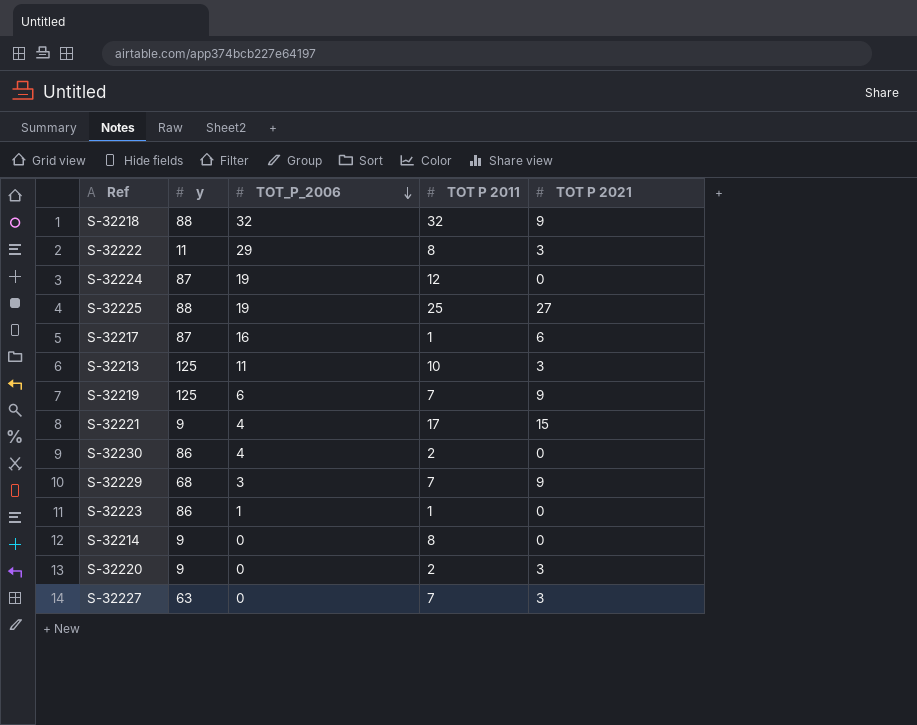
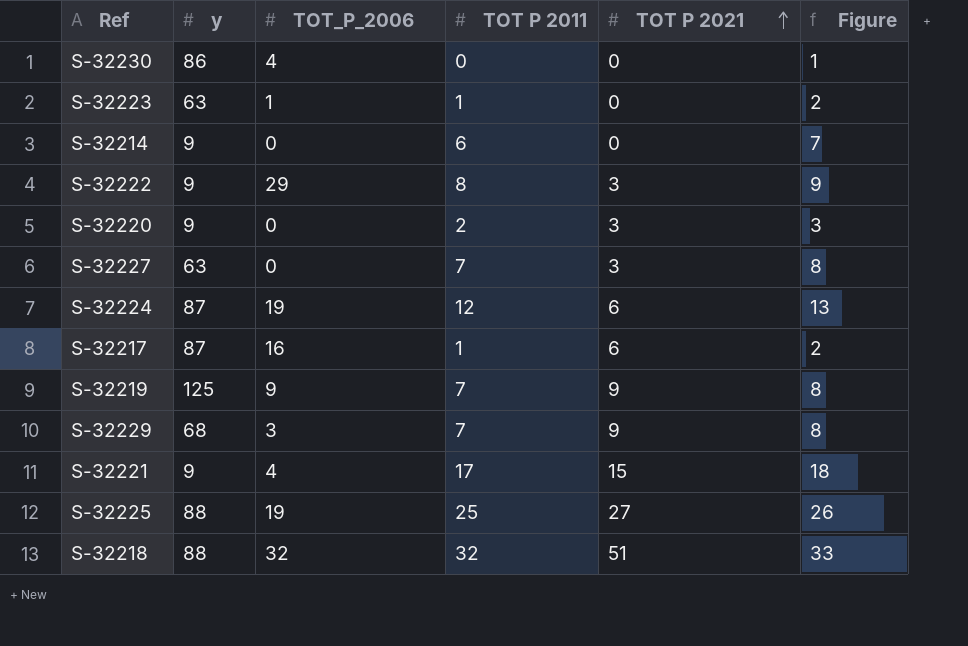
row order: TOT_P_2006 descending -> TOT P 2021 ascending
column Figure | formula: none -> [TOT P 2011] + 1
row S-32213: 125 | 11 | 10 | 3 -> none
S-32230 | TOT P 2011: 2 -> 0
S-32223 | y: 86 -> 63
S-32214 | TOT P 2011: 8 -> 6
S-32222 | y: 11 -> 9
S-32224 | TOT P 2021: 0 -> 6
S-32219 | TOT_P_2006: 6 -> 9
S-32218 | TOT P 2021: 9 -> 51

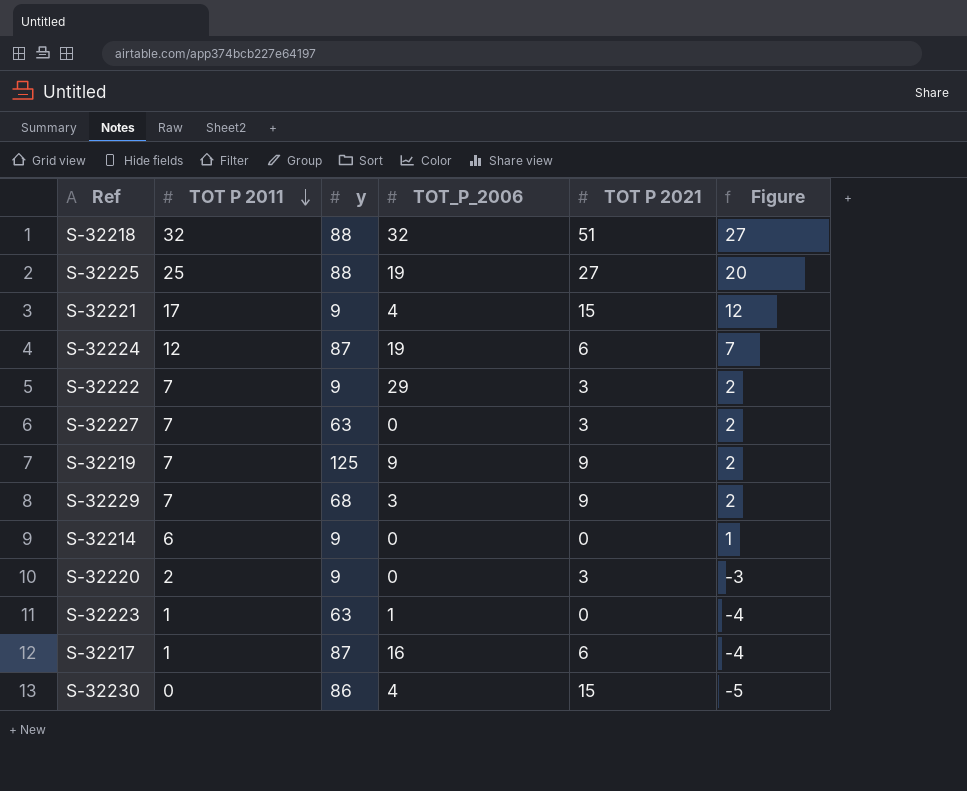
row order: TOT P 2021 ascending -> TOT P 2011 descending
column TOT P 2011 | position: 4 -> 2
column Figure | formula: [TOT P 2011] + 1 -> [TOT P 2011] - 5
S-32222 | TOT P 2011: 8 -> 7
S-32230 | TOT P 2021: 0 -> 15

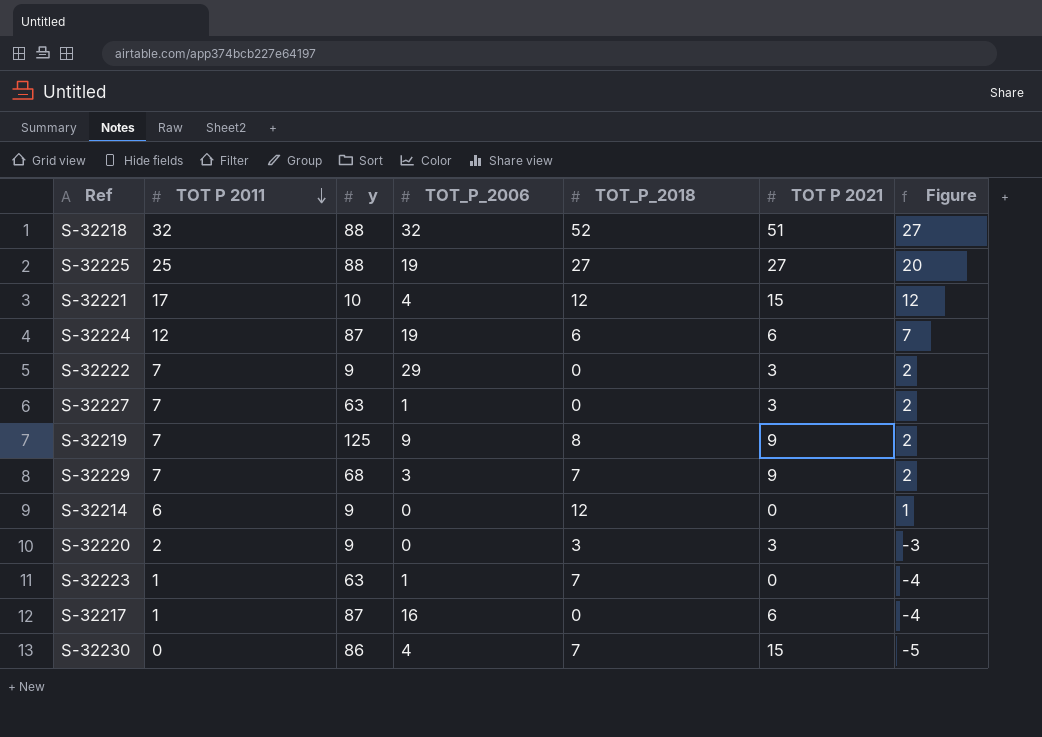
column TOT_P_2018 | position: none -> 5
S-32221 | y: 9 -> 10
S-32227 | TOT_P_2006: 0 -> 1

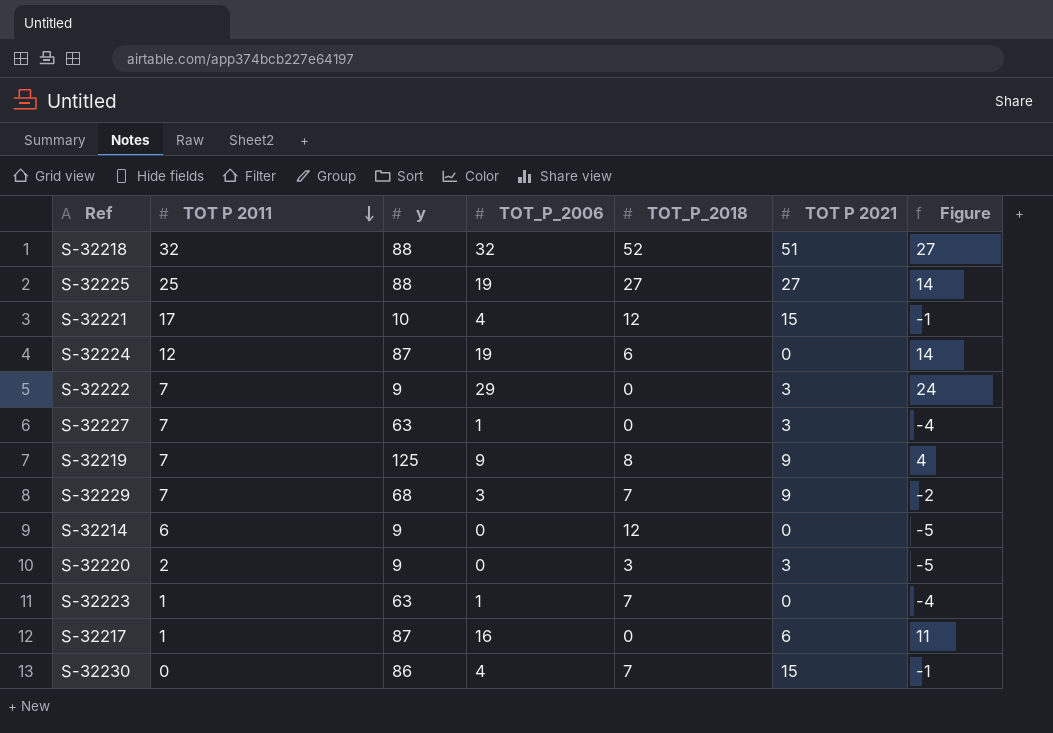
column Figure | formula: [TOT P 2011] - 5 -> [TOT_P_2006] - 5
S-32224 | TOT P 2021: 6 -> 0

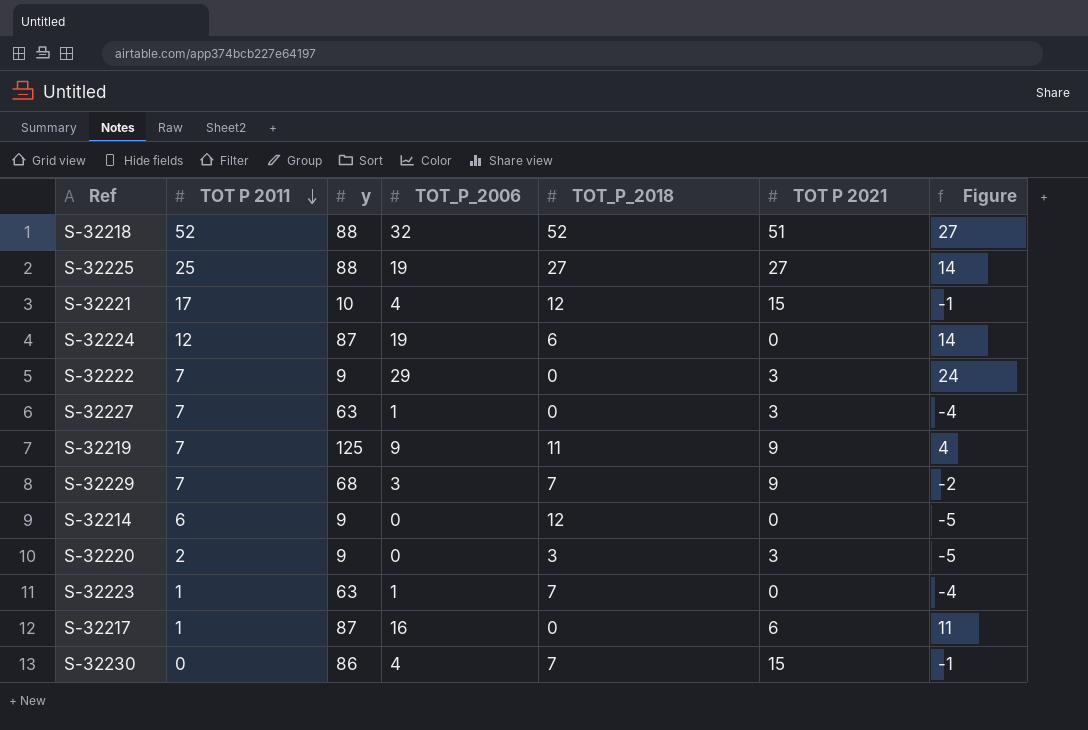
S-32218 | TOT P 2011: 32 -> 52
S-32219 | TOT_P_2018: 8 -> 11

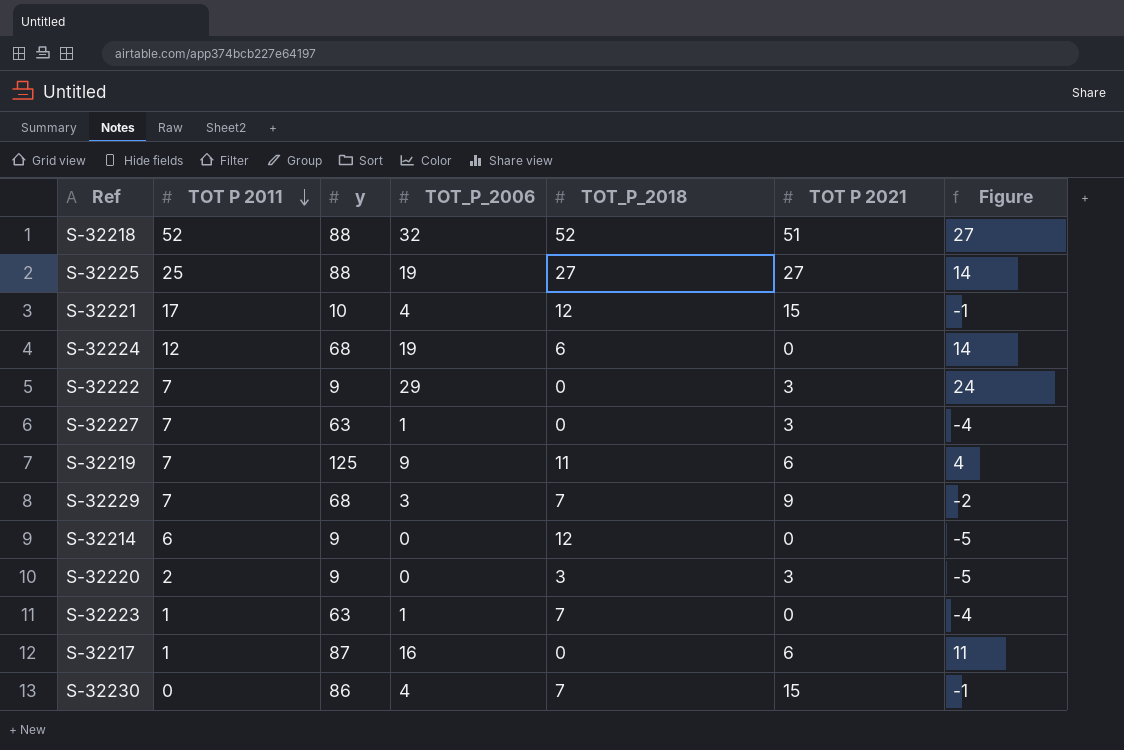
S-32224 | y: 87 -> 68
S-32219 | TOT P 2021: 9 -> 6

